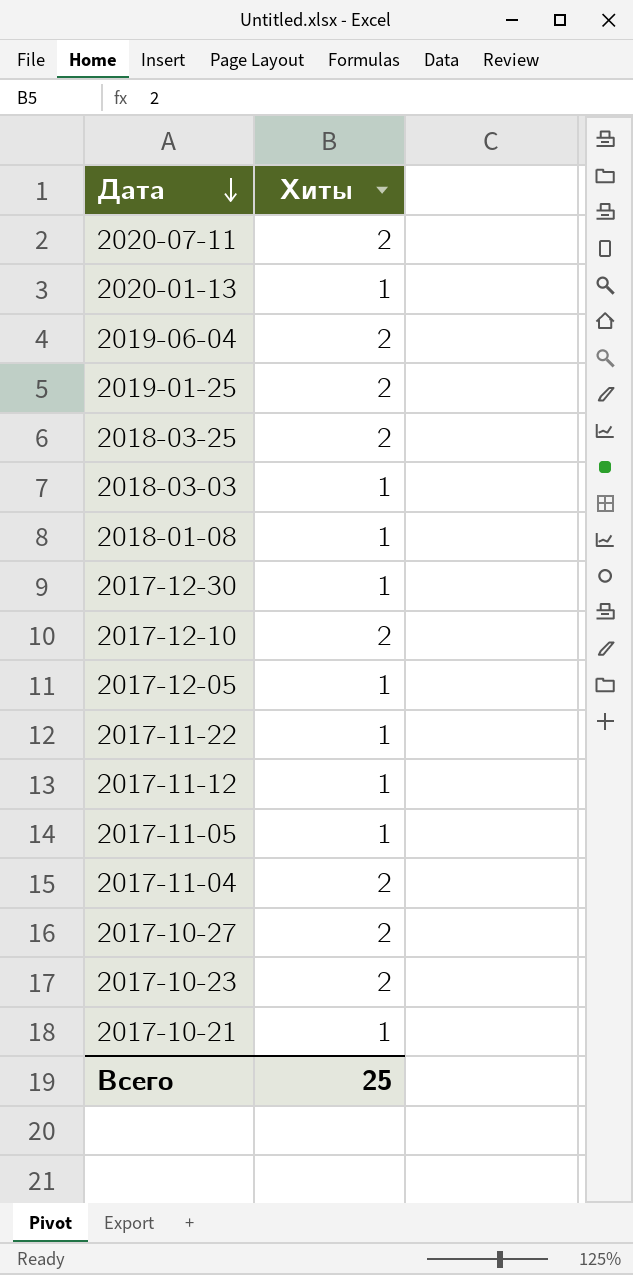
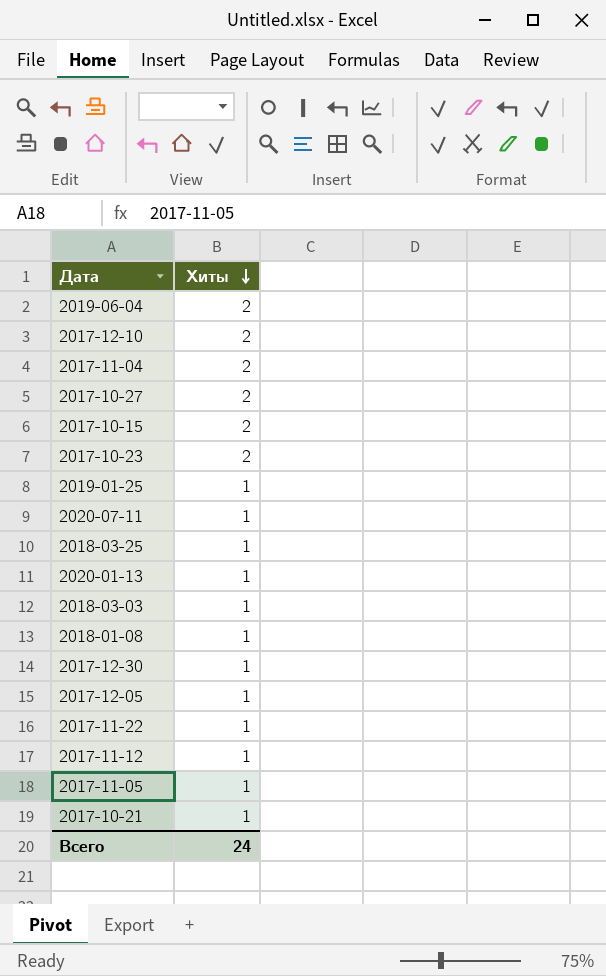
row order: Дата descending -> Хиты descending
row 2017-10-15: none -> 2
2019-01-25 | Хиты: 2 -> 1
2020-07-11 | Хиты: 2 -> 1
2018-03-25 | Хиты: 2 -> 1
Всего | Хиты: 25 -> 24

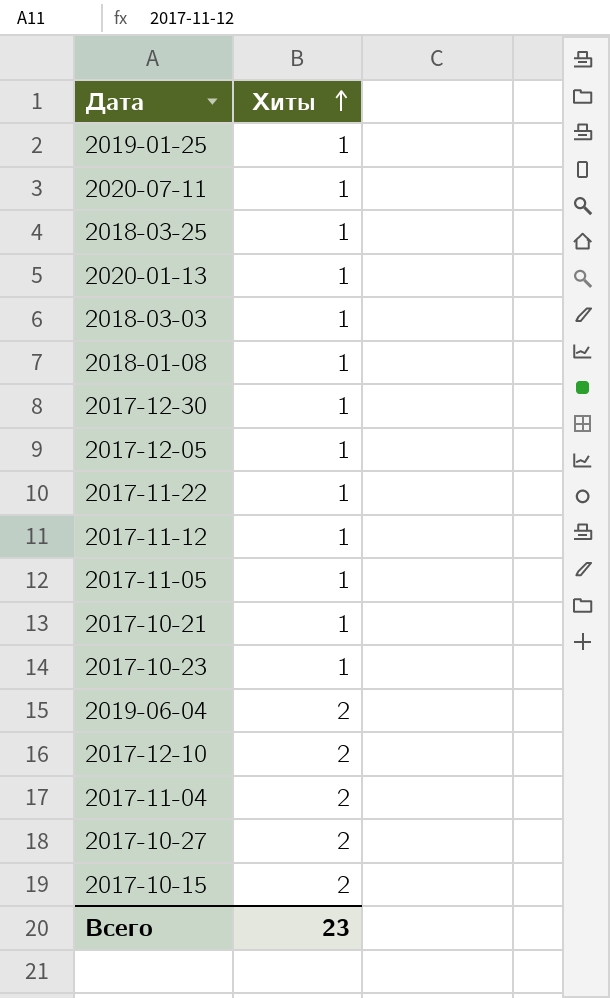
row order: Хиты descending -> Хиты ascending
2017-10-23 | Хиты: 2 -> 1
Всего | Хиты: 24 -> 23

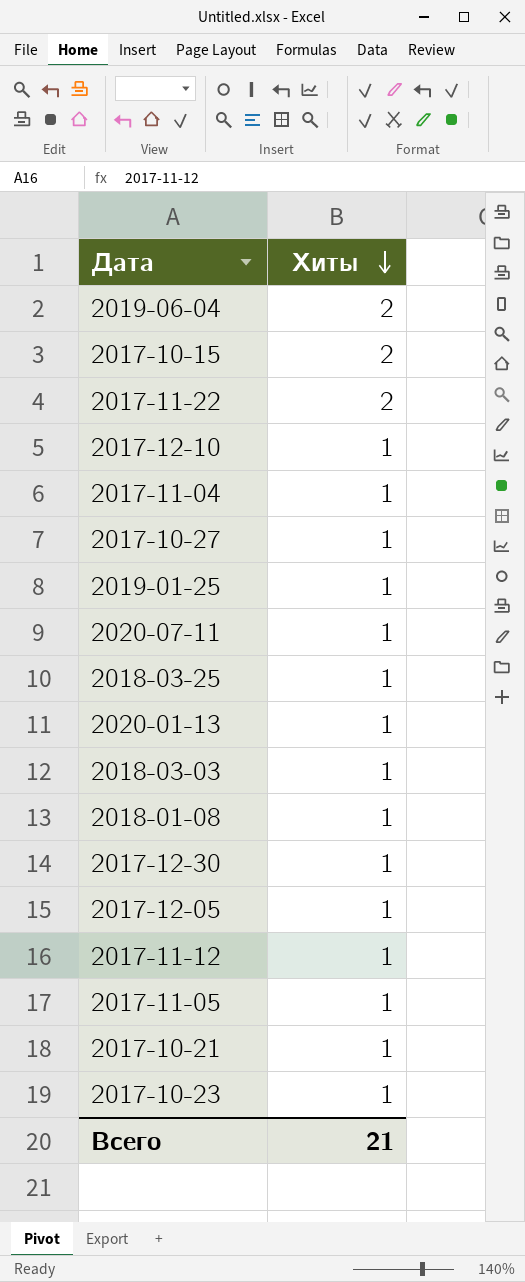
row order: Хиты ascending -> Хиты descending
2017-11-22 | Хиты: 1 -> 2
2017-12-10 | Хиты: 2 -> 1
2017-11-04 | Хиты: 2 -> 1
2017-10-27 | Хиты: 2 -> 1
Всего | Хиты: 23 -> 21

